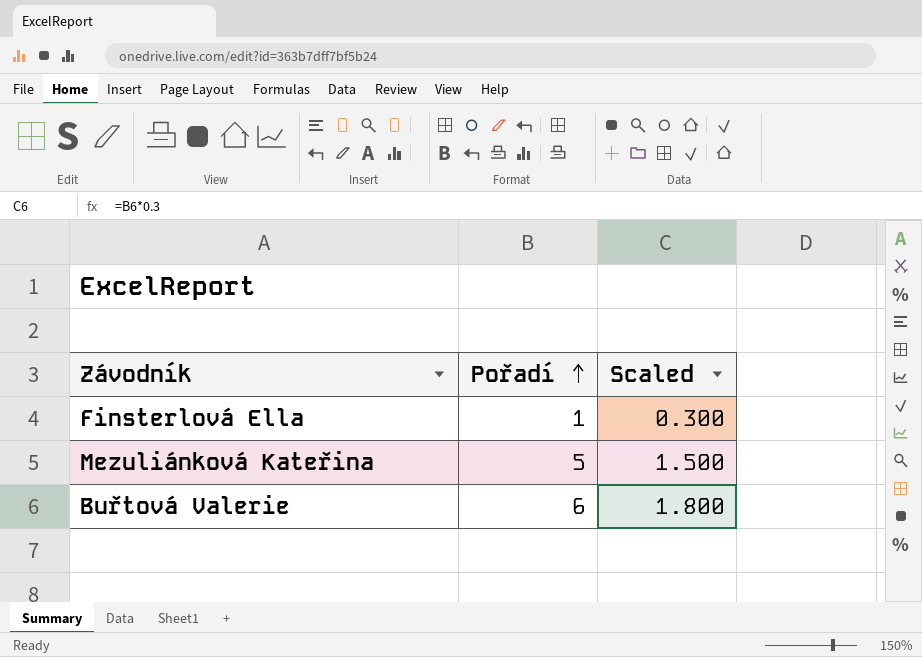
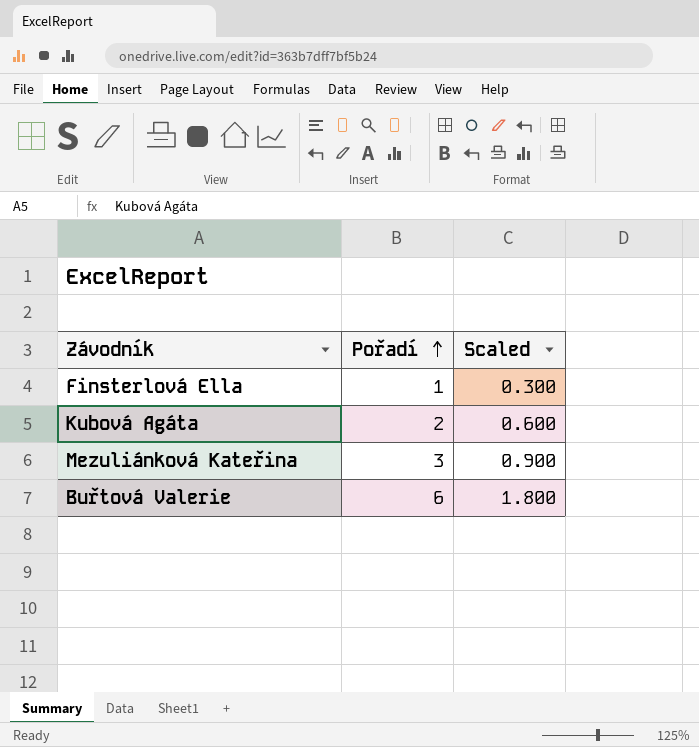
row Kubová Agáta: none -> 2 | 0.600
Mezuliánková Kateřina | Pořadí: 5 -> 3
Mezuliánková Kateřina | Scaled: 1.500 -> 0.900

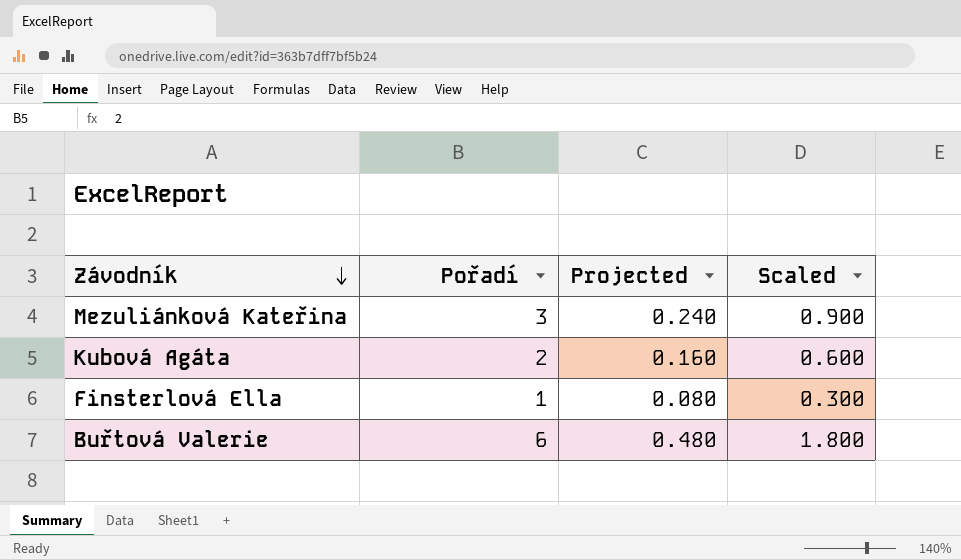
row order: Pořadí ascending -> Závodník descending
column Projected | formula: none -> [Pořadí] * 0.08

